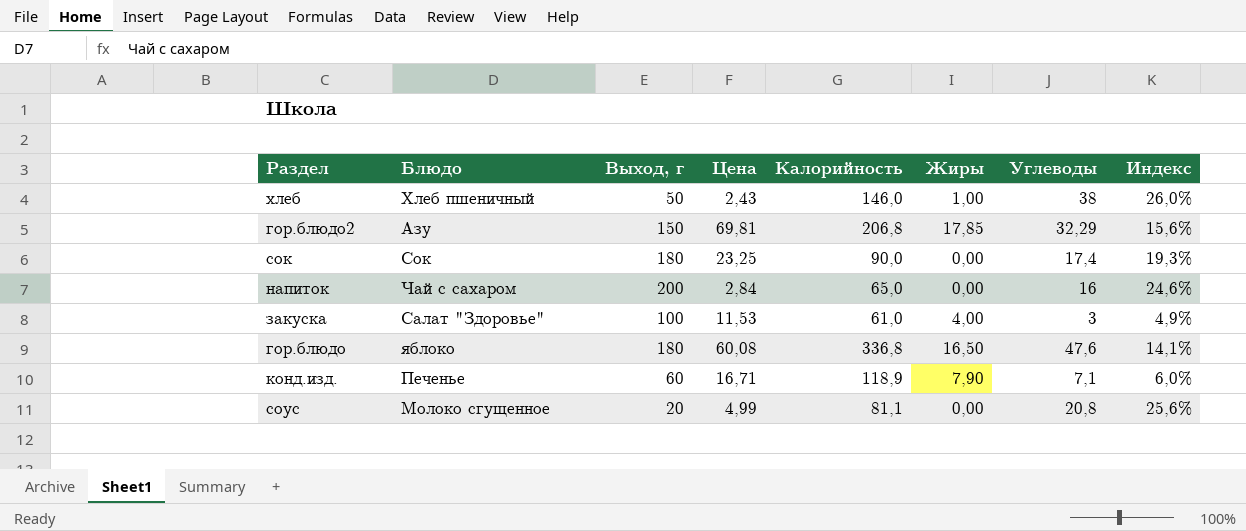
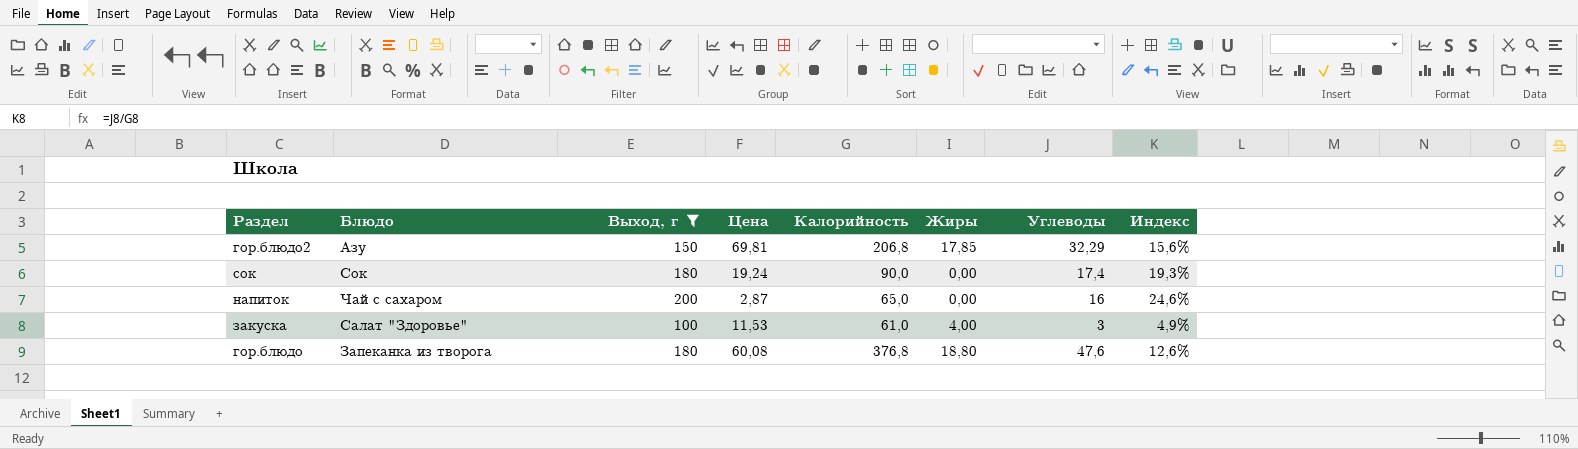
filter: none -> Выход, г >= 100
сок | Цена: 23,25 -> 19,24
напиток | Цена: 2,84 -> 2,87
гор.блюдо | Блюдо: яблоко -> Запеканка из творога
гор.блюдо | Калорийность: 336,8 -> 376,8
гор.блюдо | Жиры: 16,50 -> 18,80
гор.блюдо | Индекс: 14,1% -> 12,6%

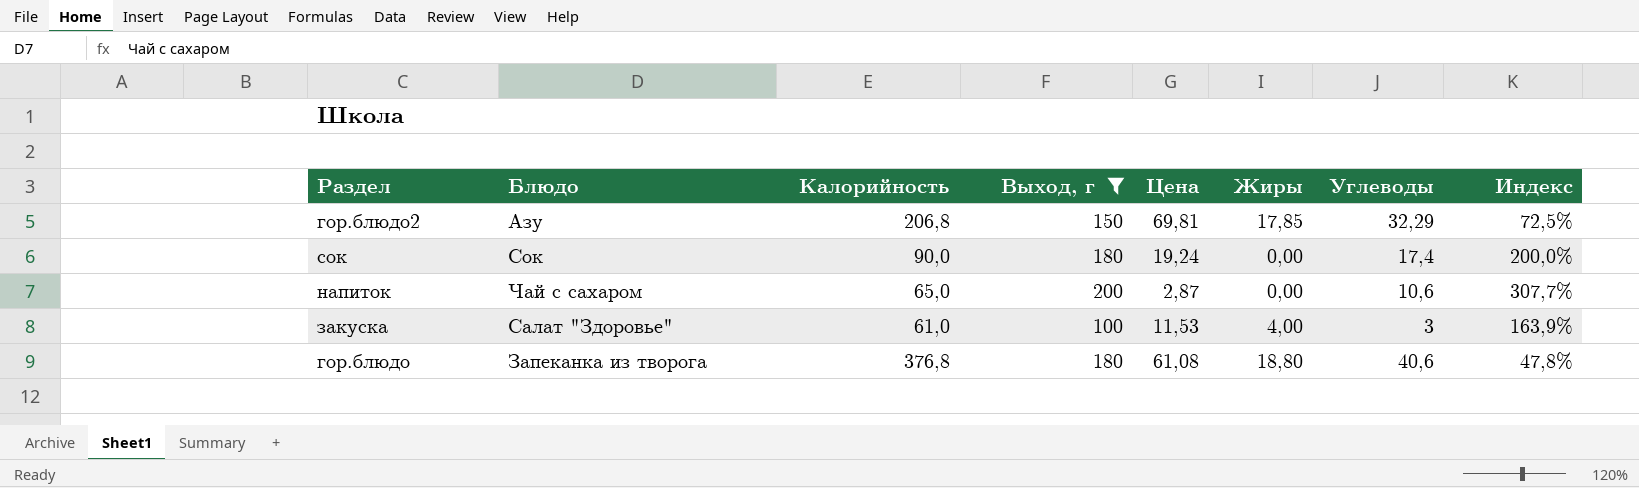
column Калорийность | position: 5 -> 3
column Индекс | formula: [Углеводы] / [Калорийность] -> [Выход, г] / [Калорийность]
напиток | Углеводы: 16 -> 10,6
гор.блюдо | Цена: 60,08 -> 61,08
гор.блюдо | Углеводы: 47,6 -> 40,6

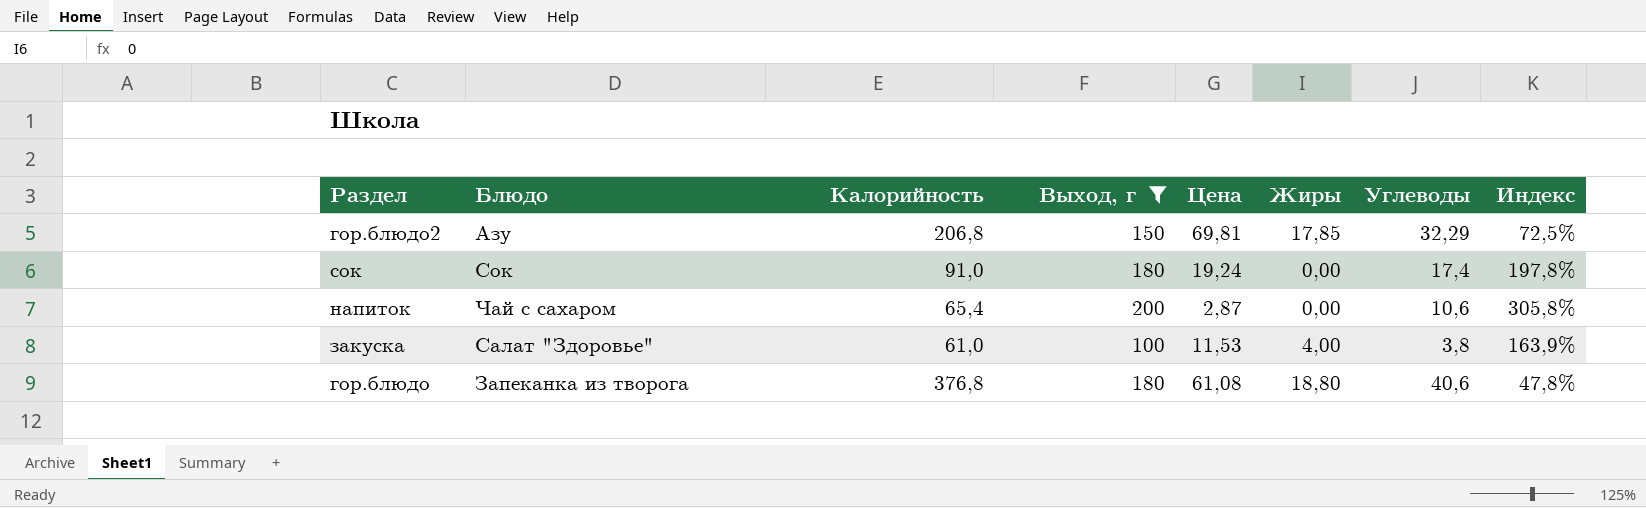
сок | Калорийность: 90,0 -> 91,0
сок | Индекс: 200,0% -> 197,8%
напиток | Калорийность: 65,0 -> 65,4
напиток | Индекс: 307,7% -> 305,8%
закуска | Углеводы: 3 -> 3,8

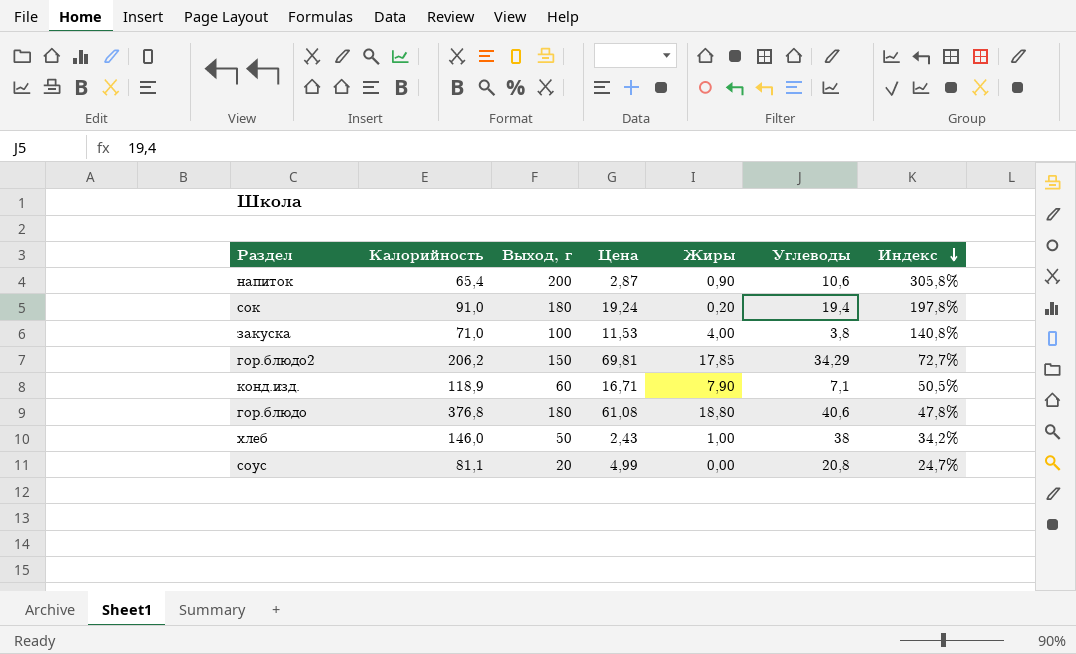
filter: Выход, г >= 100 -> none
row order: none -> Индекс descending
column Блюдо | position: 2 -> none
напиток | Жиры: 0,00 -> 0,90
сок | Жиры: 0,00 -> 0,20
сок | Углеводы: 17,4 -> 19,4
закуска | Калорийность: 61,0 -> 71,0
закуска | Индекс: 163,9% -> 140,8%
гор.блюдо2 | Калорийность: 206,8 -> 206,2
гор.блюдо2 | Углеводы: 32,29 -> 34,29
гор.блюдо2 | Индекс: 72,5% -> 72,7%

